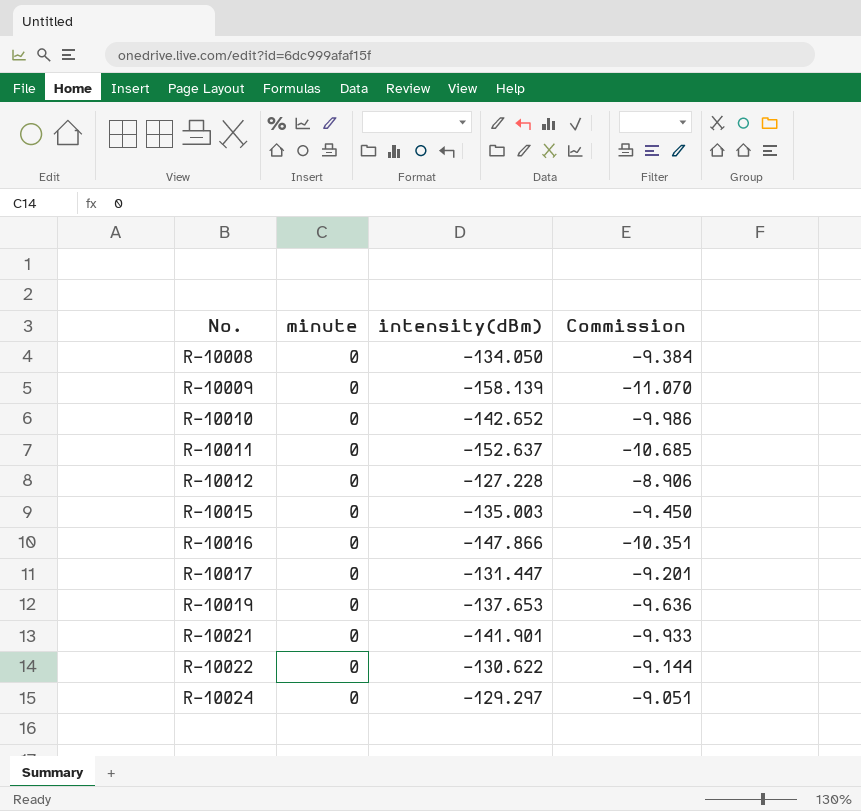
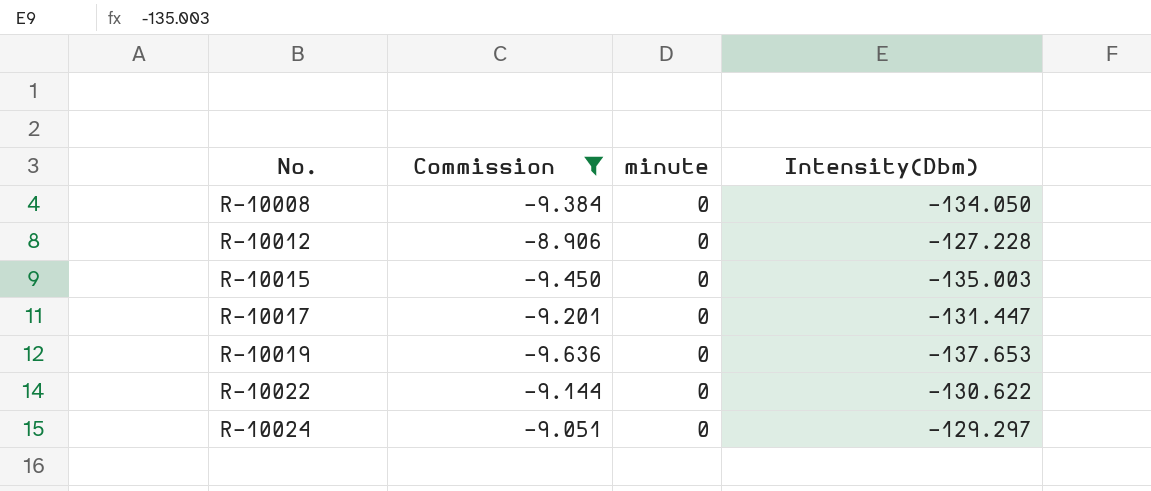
filter: none -> Commission >= -9.636
column Commission | position: 4 -> 2
column name: intensity(dBm) -> Intensity(Dbm)

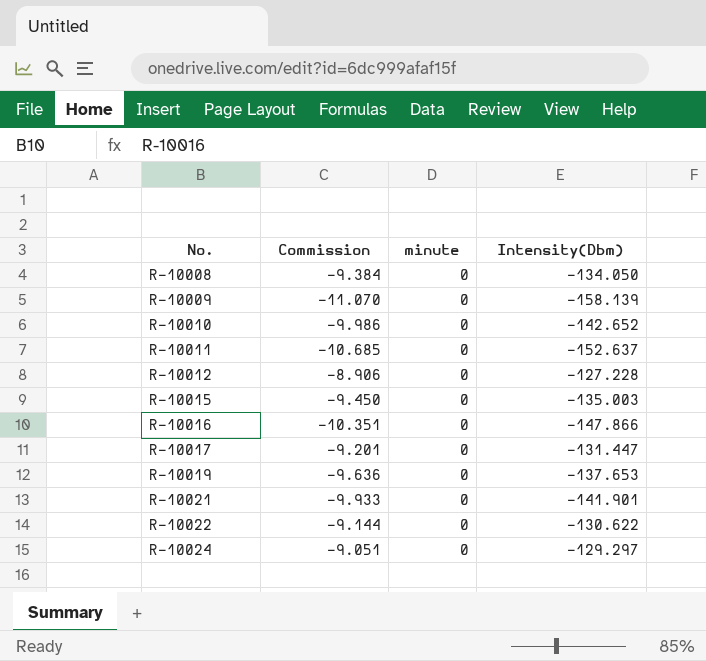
filter: Commission >= -9.636 -> none

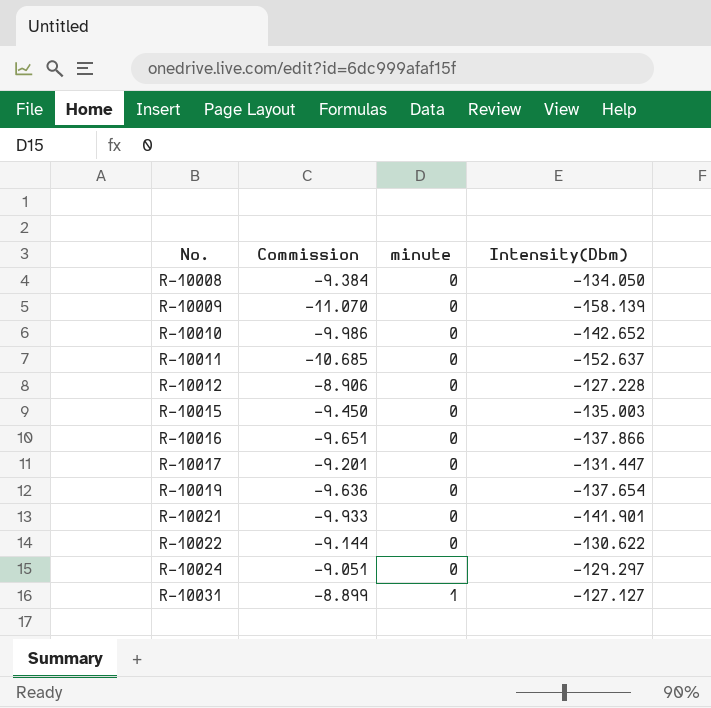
R-10016 | Commission: -10.351 -> -9.651
R-10016 | Intensity(Dbm): -147.866 -> -137.866
R-10019 | Intensity(Dbm): -137.653 -> -137.654
row R-10031: none -> -8.899 | 1 | -127.127

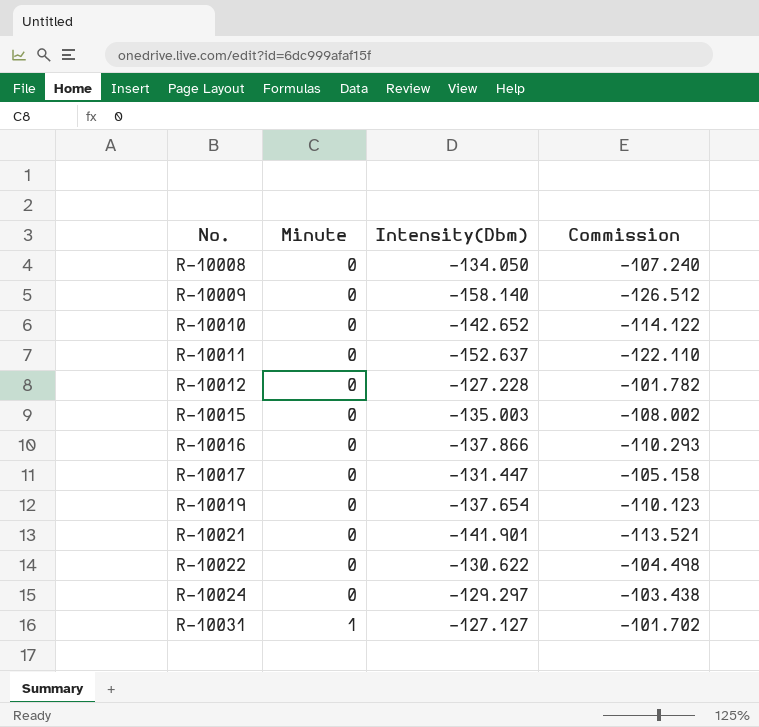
column name: minute -> Minute
column Commission | formula: [Intensity(Dbm)] * 0.07 -> [Intensity(Dbm)] * 0.8
column Commission | position: 2 -> 4
R-10009 | Intensity(Dbm): -158.139 -> -158.140

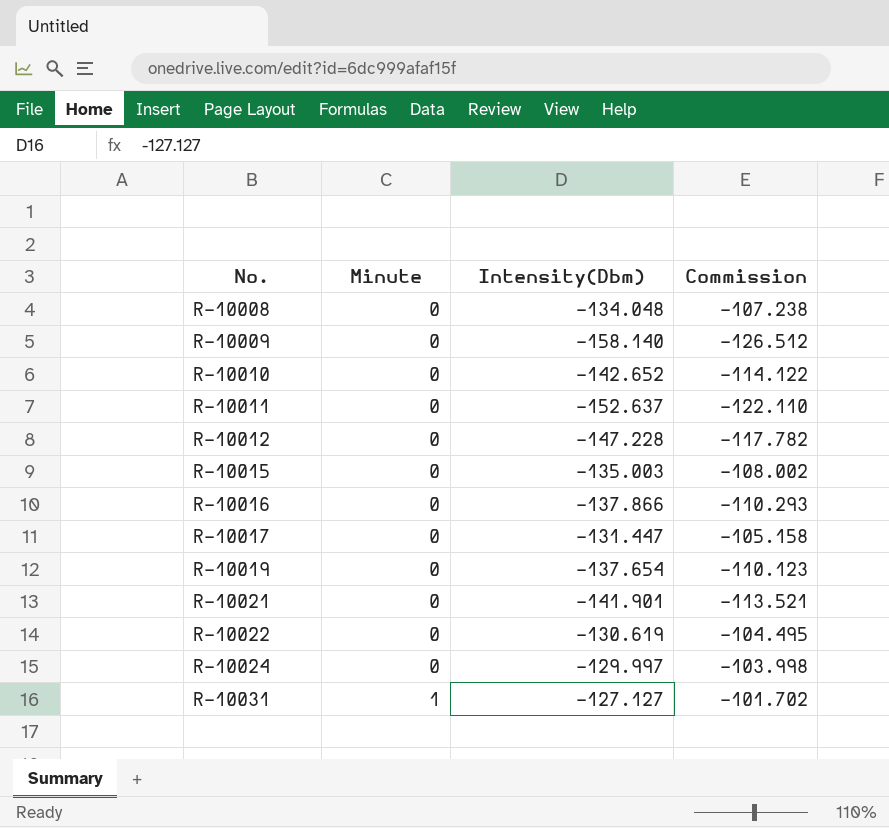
R-10008 | Intensity(Dbm): -134.050 -> -134.048
R-10008 | Commission: -107.240 -> -107.238
R-10012 | Intensity(Dbm): -127.228 -> -147.228
R-10012 | Commission: -101.782 -> -117.782
R-10022 | Intensity(Dbm): -130.622 -> -130.619
R-10022 | Commission: -104.498 -> -104.495
R-10024 | Intensity(Dbm): -129.297 -> -129.997
R-10024 | Commission: -103.438 -> -103.998

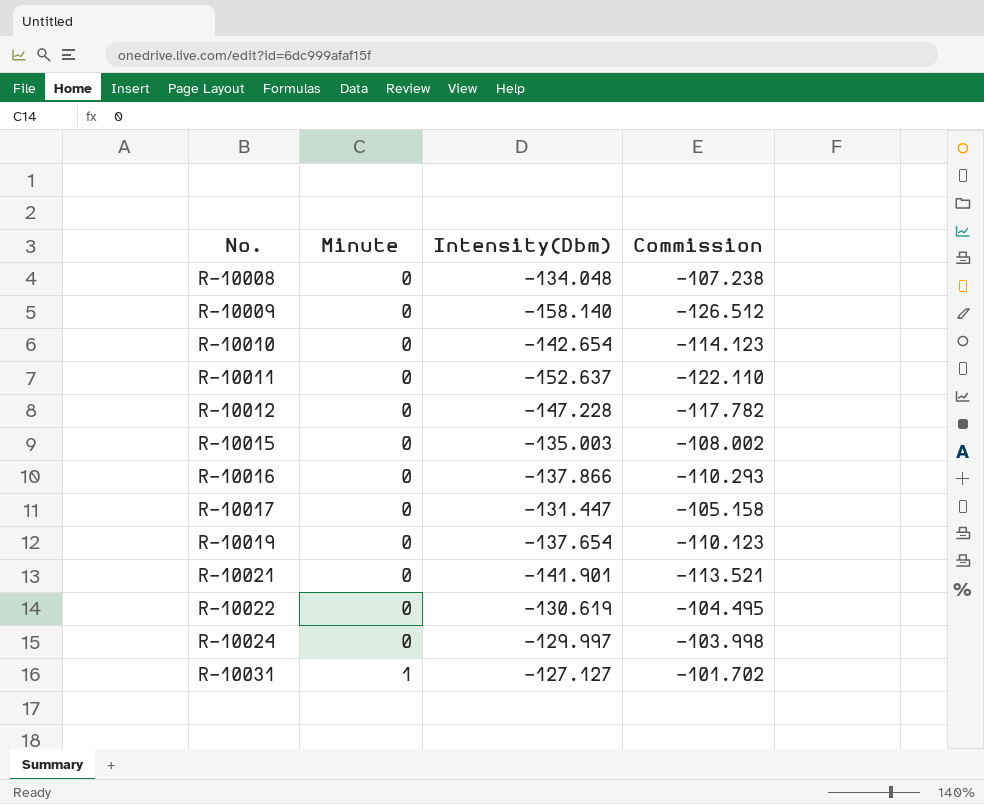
R-10010 | Intensity(Dbm): -142.652 -> -142.654
R-10010 | Commission: -114.122 -> -114.123

